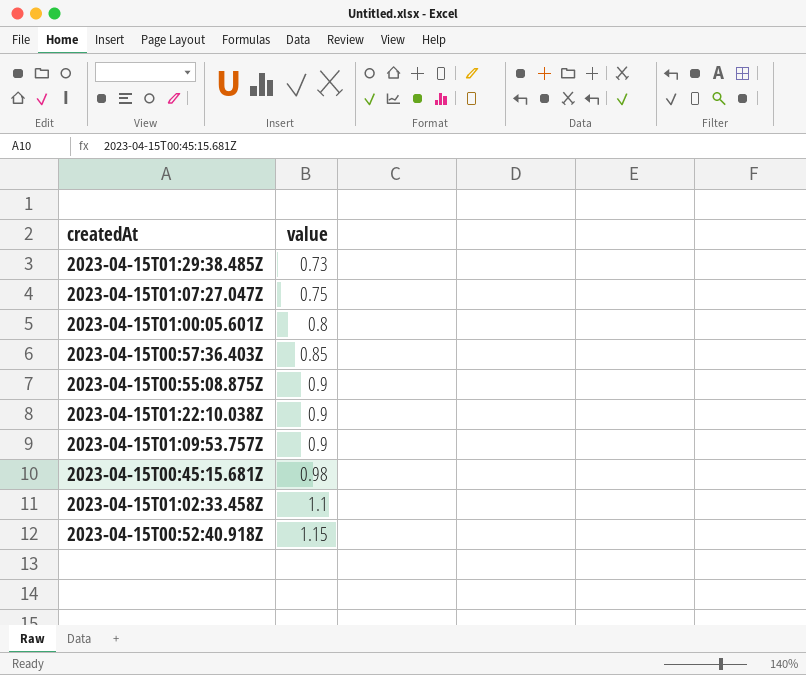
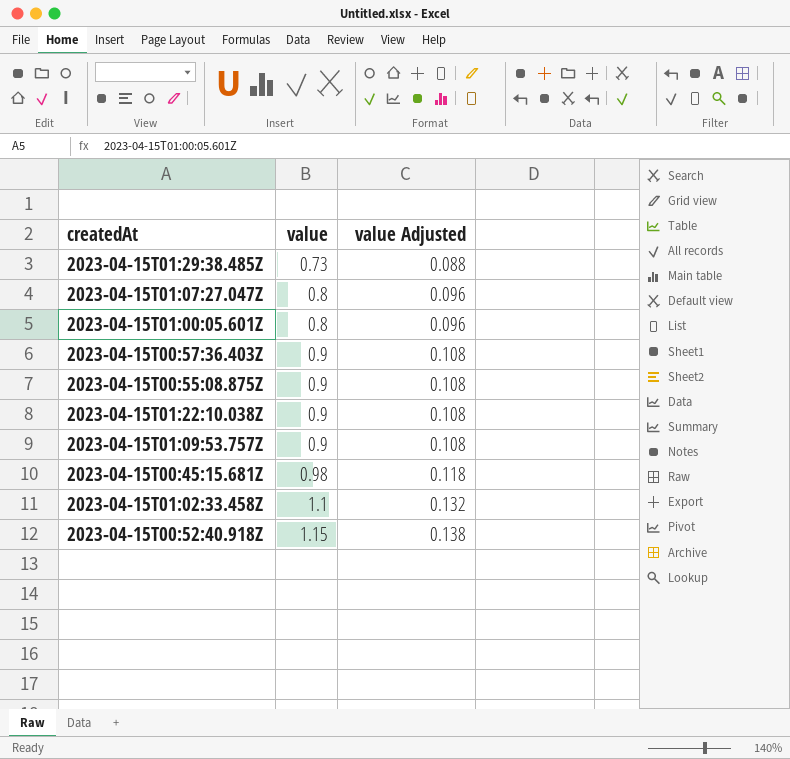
column value Adjusted | formula: none -> [value] * 0.12
2023-04-15T01:07:27.047Z | value: 0.75 -> 0.8
2023-04-15T00:57:36.403Z | value: 0.85 -> 0.9

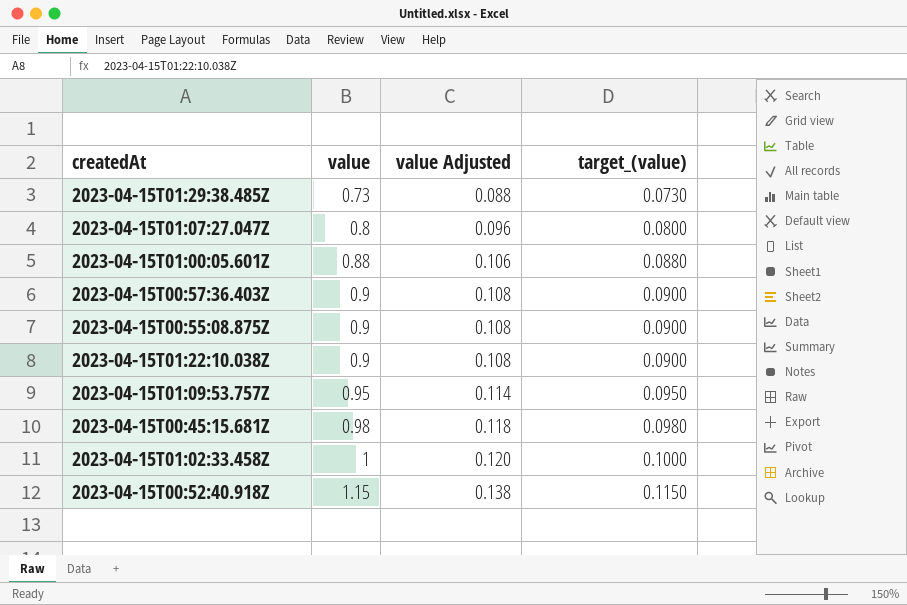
column target_(value) | formula: none -> [value] * 0.1
2023-04-15T01:00:05.601Z | value: 0.8 -> 0.88
2023-04-15T01:00:05.601Z | value Adjusted: 0.096 -> 0.106
2023-04-15T01:09:53.757Z | value: 0.9 -> 0.95
2023-04-15T01:09:53.757Z | value Adjusted: 0.108 -> 0.114
2023-04-15T01:02:33.458Z | value: 1.1 -> 1
2023-04-15T01:02:33.458Z | value Adjusted: 0.132 -> 0.120

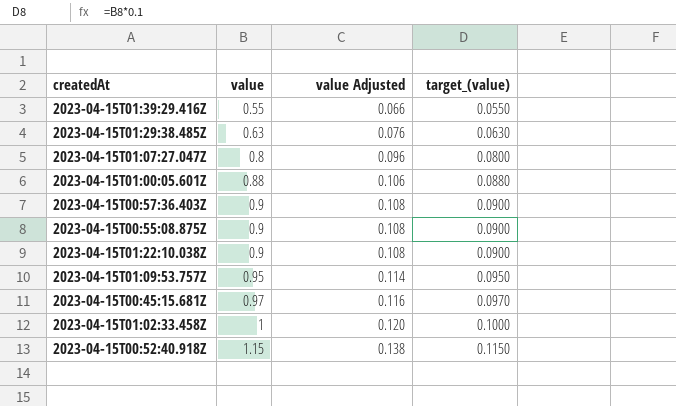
row 2023-04-15T01:39:29.416Z: none -> 0.55 | 0.066 | 0.0550
2023-04-15T01:29:38.485Z | value: 0.73 -> 0.63
2023-04-15T01:29:38.485Z | value Adjusted: 0.088 -> 0.076
2023-04-15T01:29:38.485Z | target_(value): 0.0730 -> 0.0630
2023-04-15T00:45:15.681Z | value: 0.98 -> 0.97
2023-04-15T00:45:15.681Z | value Adjusted: 0.118 -> 0.116
2023-04-15T00:45:15.681Z | target_(value): 0.0980 -> 0.0970

